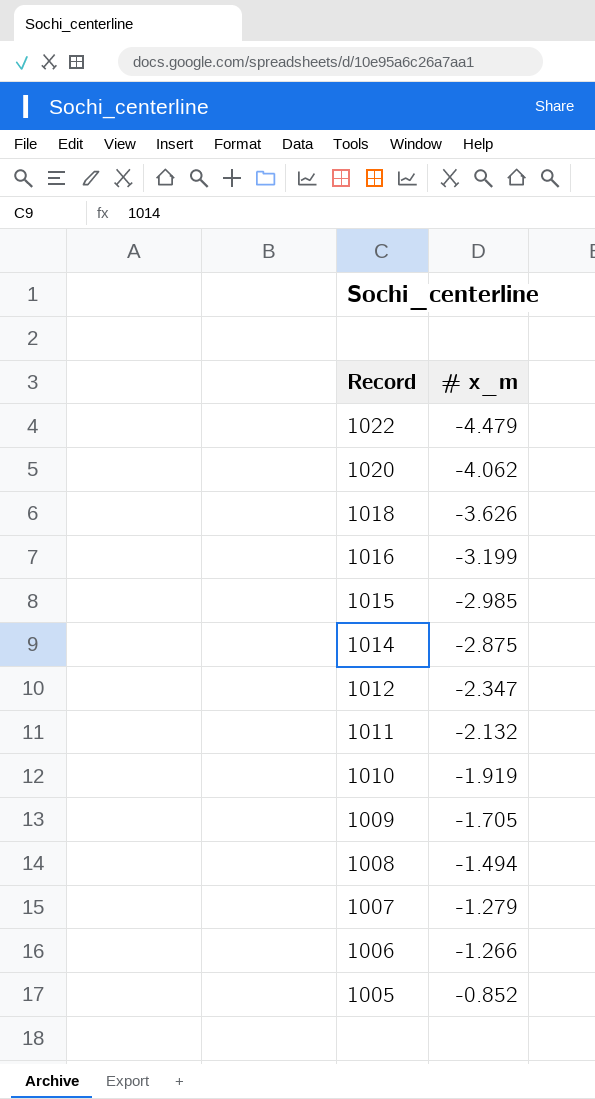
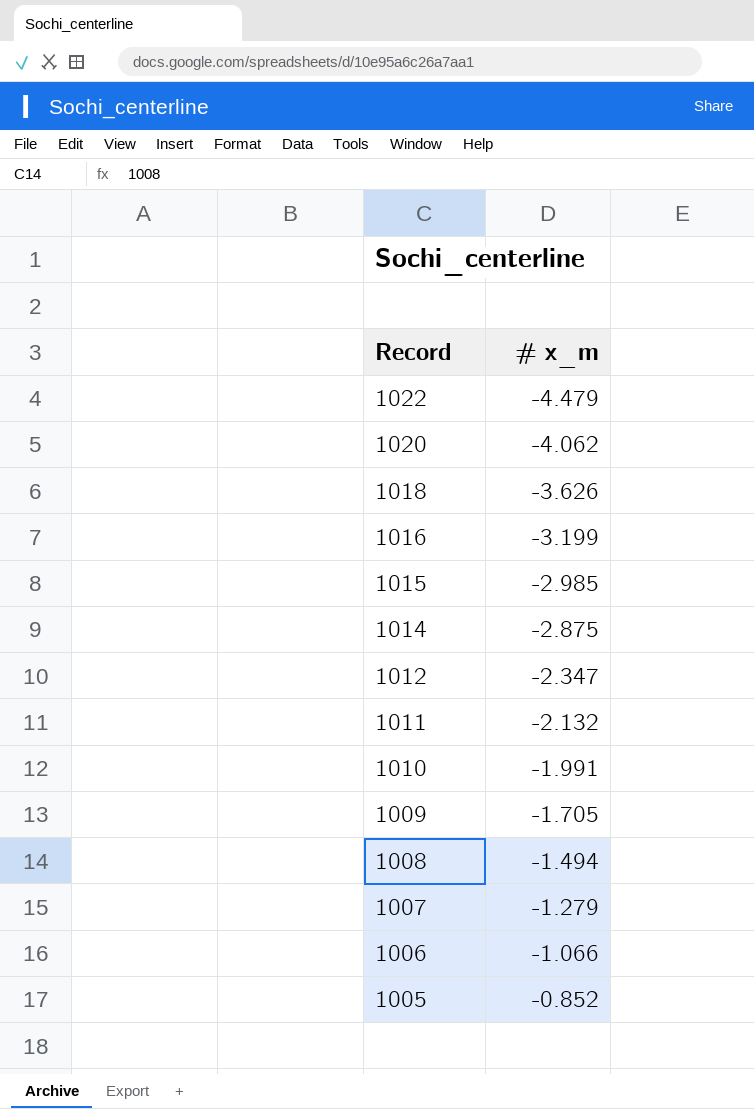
1010 | # x_m: -1.919 -> -1.991
1006 | # x_m: -1.266 -> -1.066

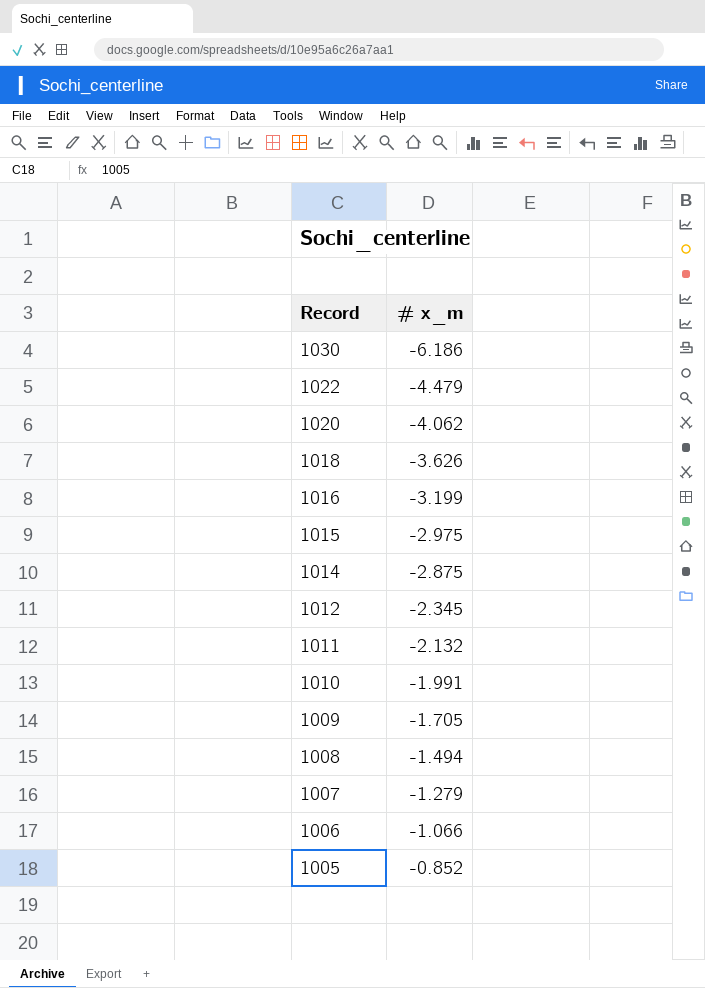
row 1030: none -> -6.186
1015 | # x_m: -2.985 -> -2.975
1012 | # x_m: -2.347 -> -2.345

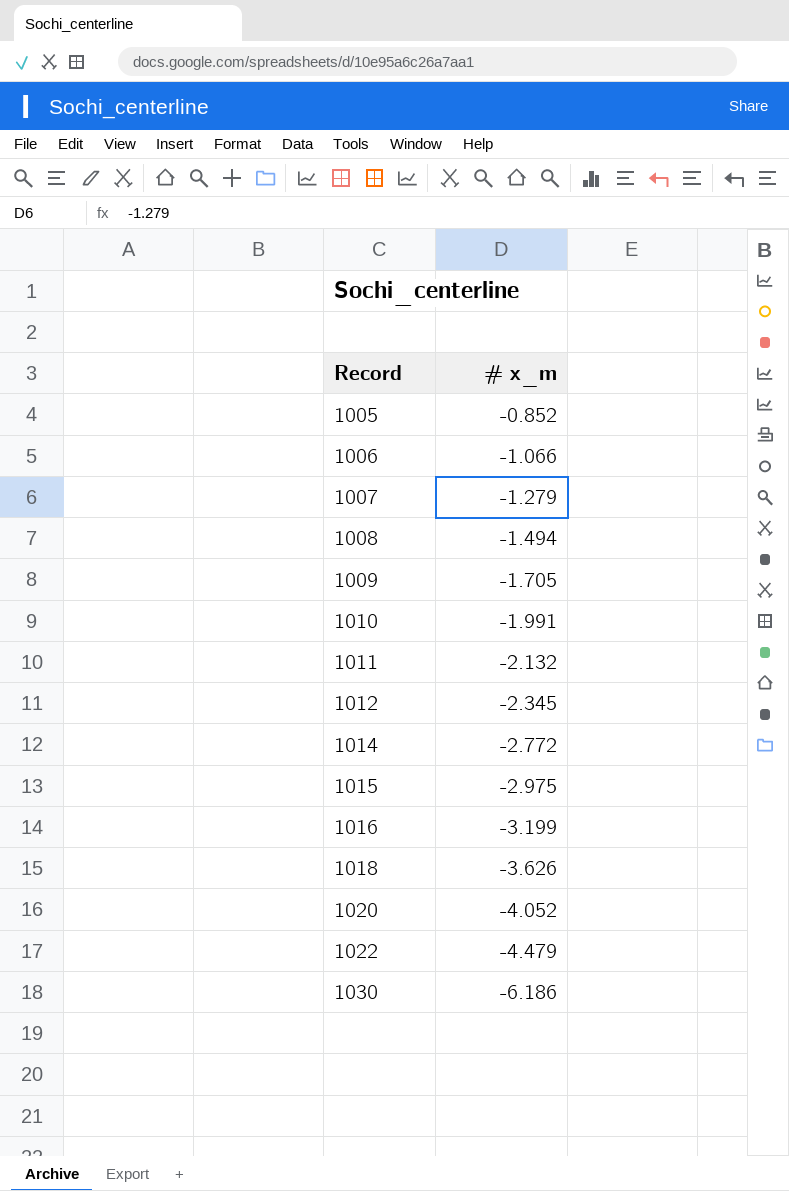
row order: Record descending -> Record ascending
1014 | # x_m: -2.875 -> -2.772
1020 | # x_m: -4.062 -> -4.052

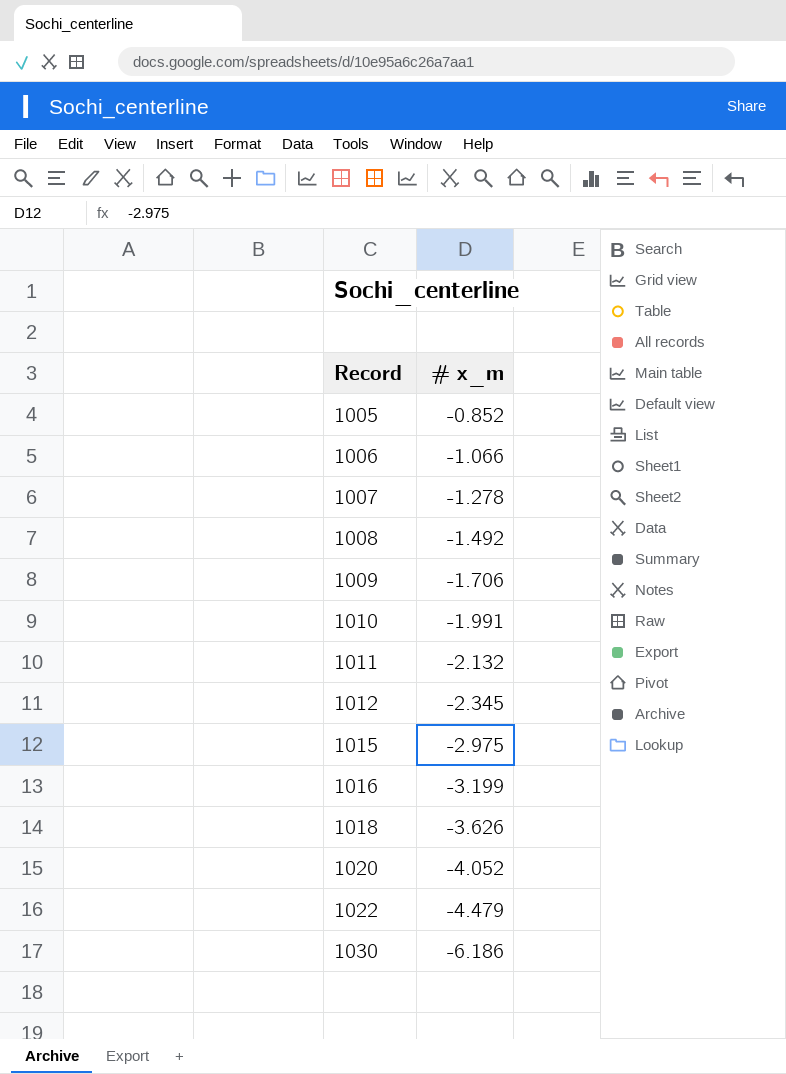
row 1014: -2.772 -> none
1007 | # x_m: -1.279 -> -1.278
1008 | # x_m: -1.494 -> -1.492
1009 | # x_m: -1.705 -> -1.706

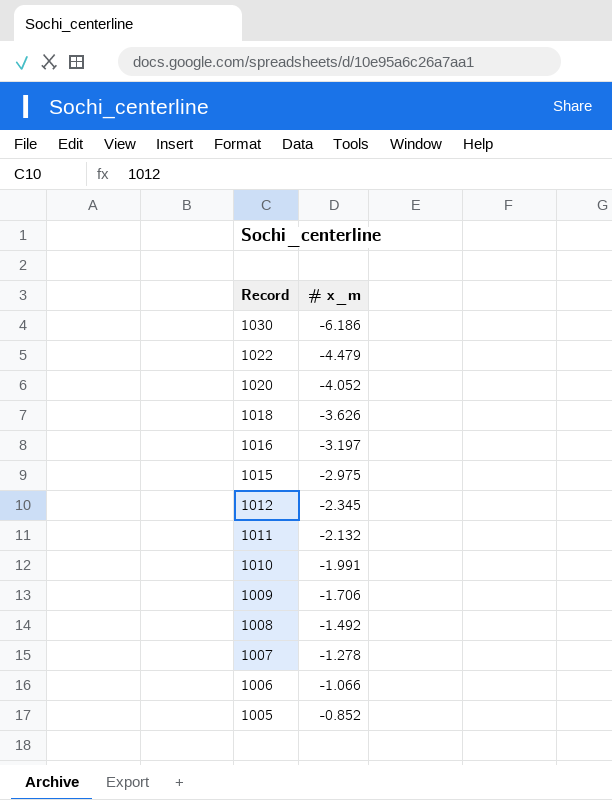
row order: Record ascending -> Record descending
1016 | # x_m: -3.199 -> -3.197

